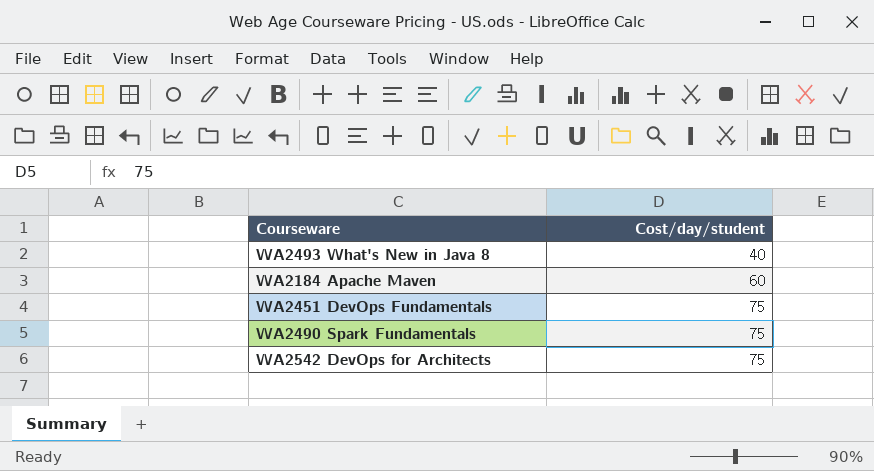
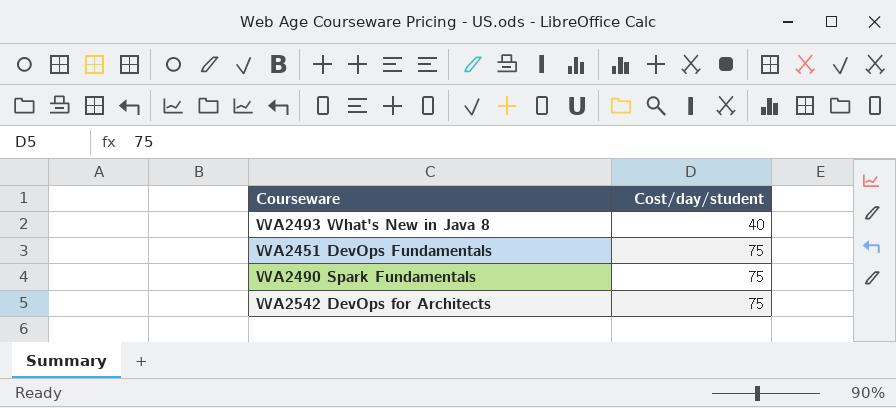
row WA2184 Apache Maven: 60 -> none

